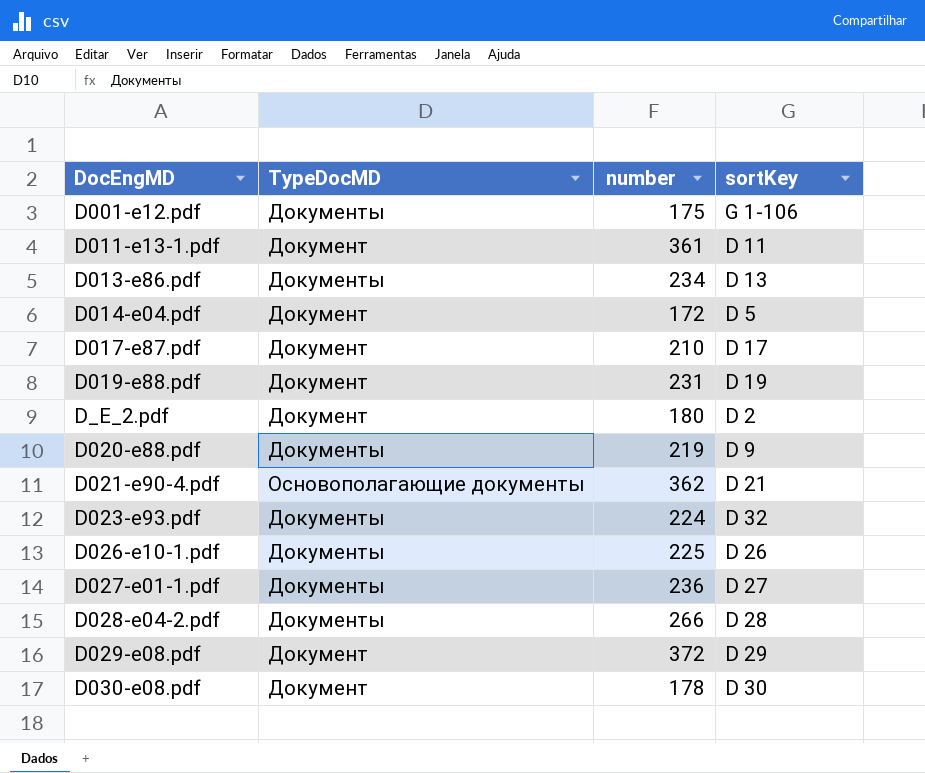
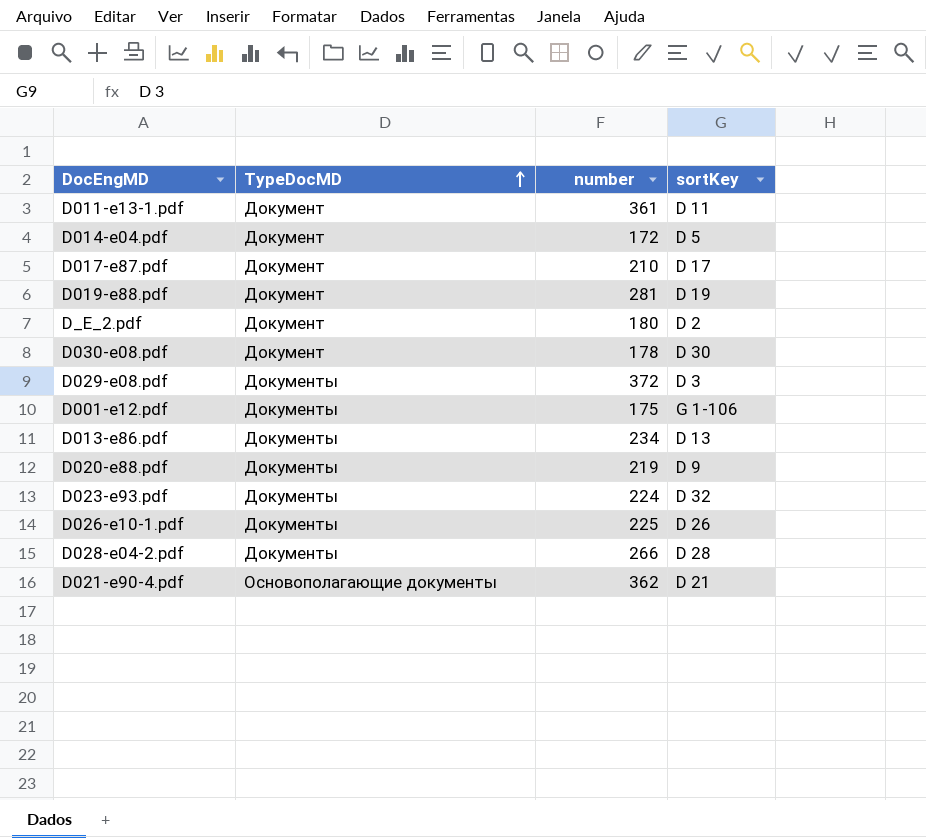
row order: none -> TypeDocMD ascending
row D027-e01-1.pdf: Документы | 236 | D 27 -> none
D019-e88.pdf | number: 231 -> 281
D029-e08.pdf | TypeDocMD: Документ -> Документы
D029-e08.pdf | sortKey: D 29 -> D 3

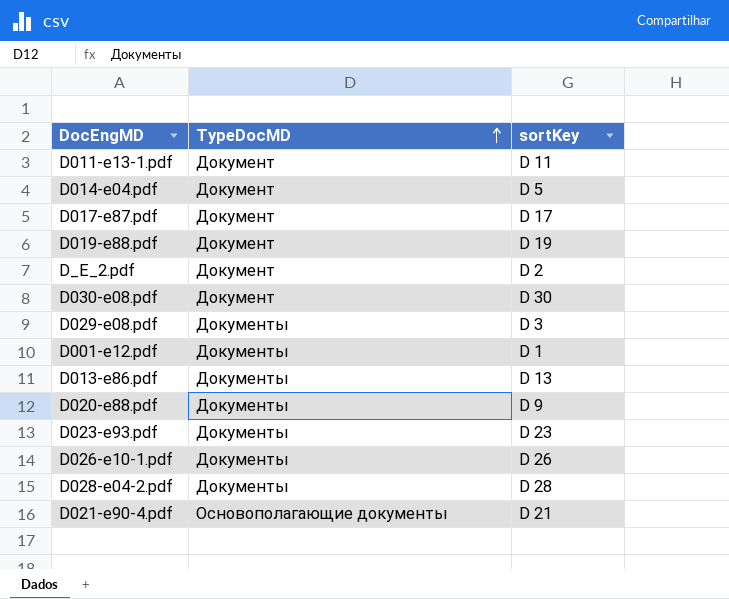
column number | position: 3 -> none
D001-e12.pdf | sortKey: G 1-106 -> D 1
D023-e93.pdf | sortKey: D 32 -> D 23

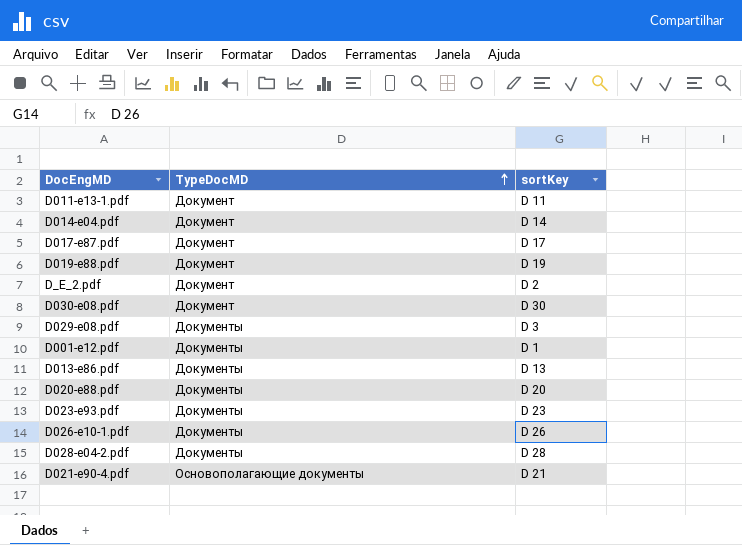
D014-e04.pdf | sortKey: D 5 -> D 14
D020-e88.pdf | sortKey: D 9 -> D 20

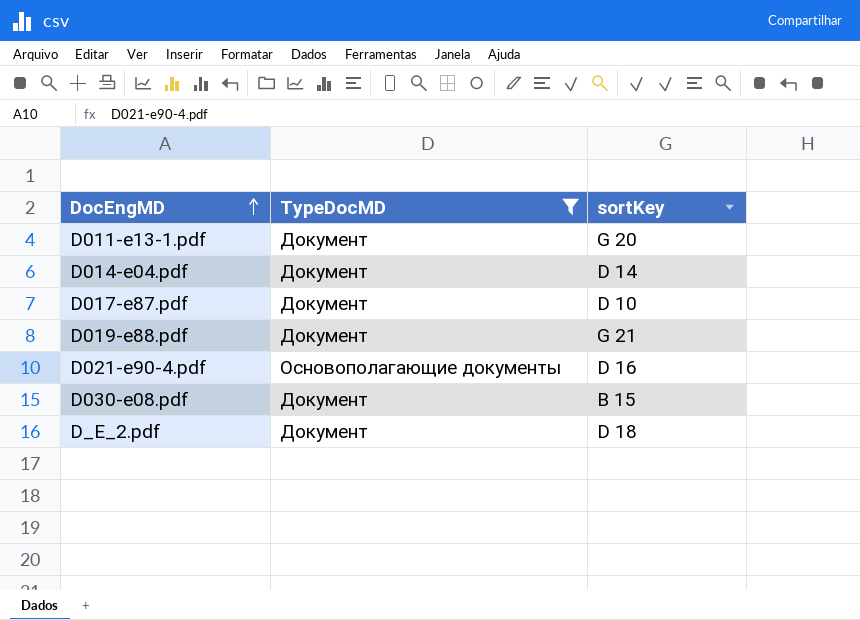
filter: none -> TypeDocMD != Документы
row order: TypeDocMD ascending -> DocEngMD ascending
D011-e13-1.pdf | sortKey: D 11 -> G 20
D017-e87.pdf | sortKey: D 17 -> D 10
D019-e88.pdf | sortKey: D 19 -> G 21
D021-e90-4.pdf | sortKey: D 21 -> D 16
D030-e08.pdf | sortKey: D 30 -> B 15
D_E_2.pdf | sortKey: D 2 -> D 18

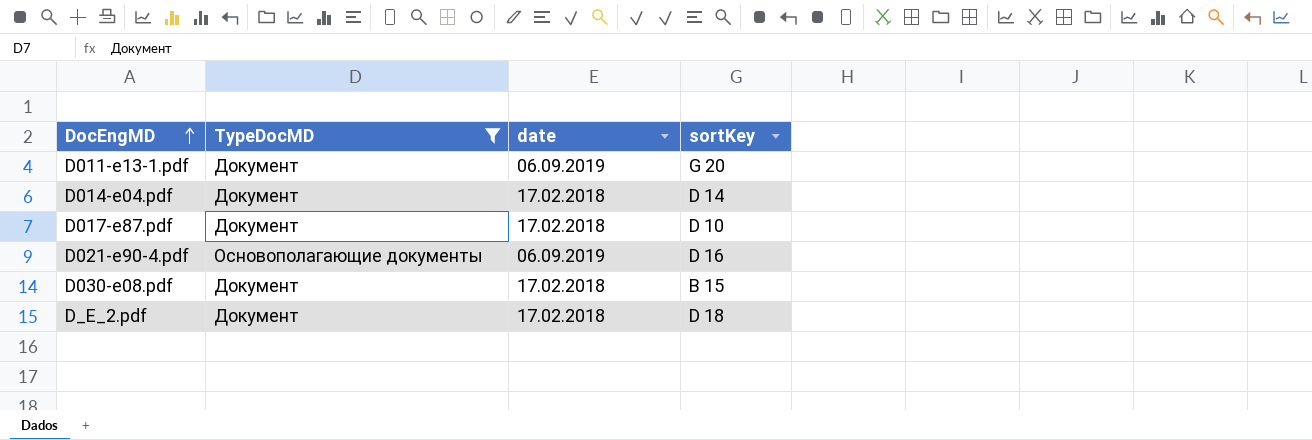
column date | position: none -> 3
row D019-e88.pdf: Документ | G 21 -> none

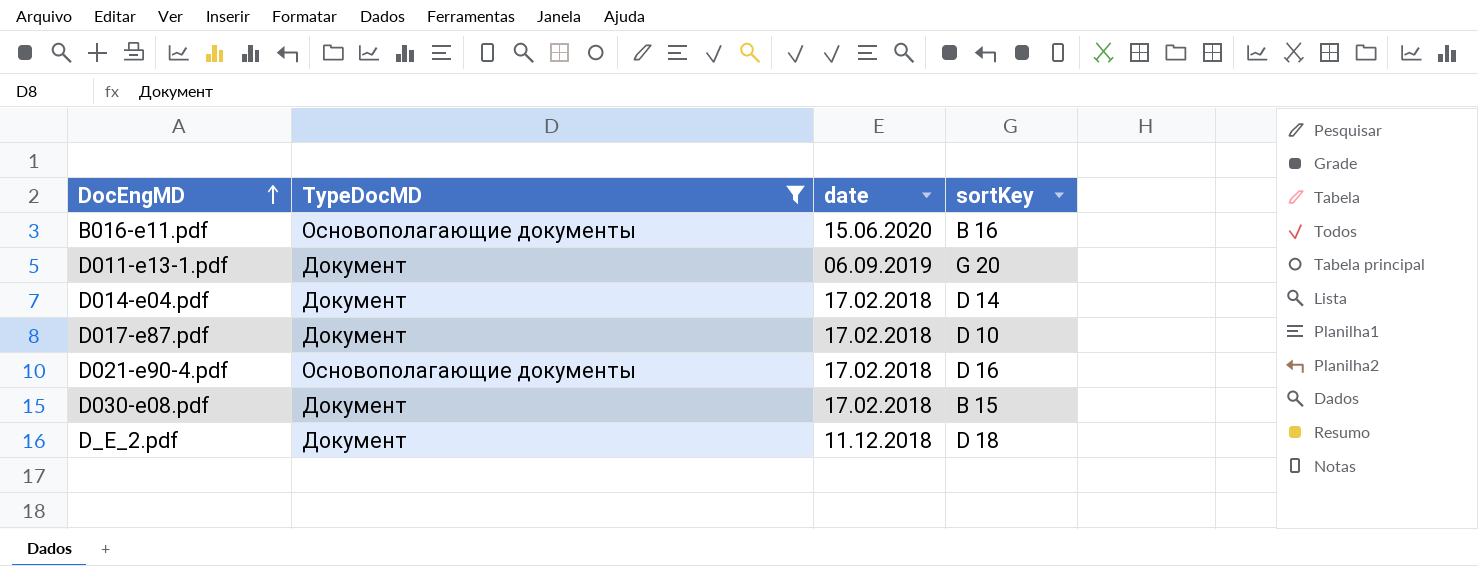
row B016-e11.pdf: none -> Основополагающие документы | 15.06.2020 | B 16
D021-e90-4.pdf | date: 06.09.2019 -> 17.02.2018
D_E_2.pdf | date: 17.02.2018 -> 11.12.2018

